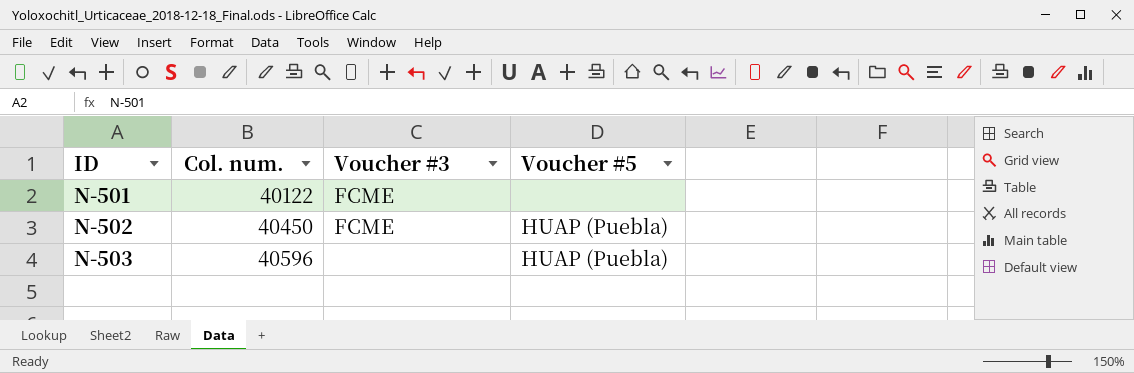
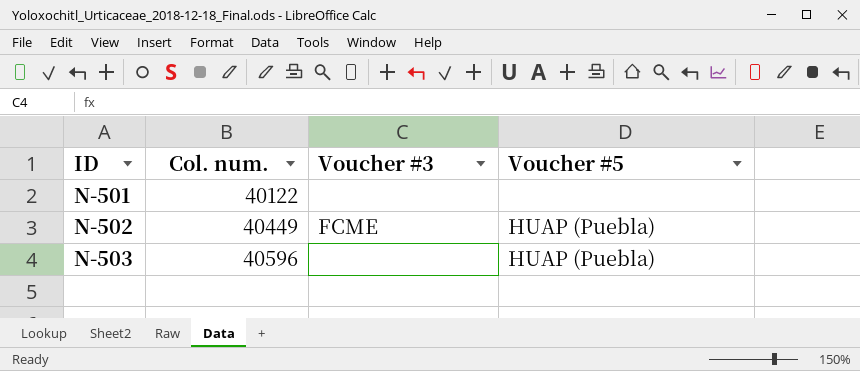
N-501 | Voucher #3: FCME -> none
N-502 | Col. num.: 40450 -> 40449

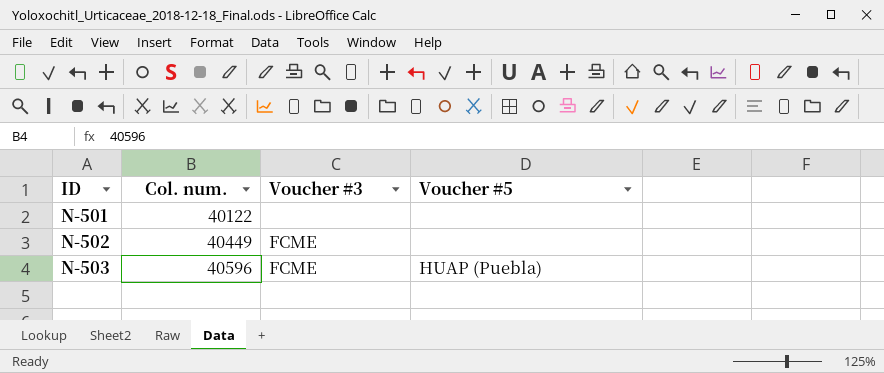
N-502 | Voucher #5: HUAP (Puebla) -> none
N-503 | Voucher #3: none -> FCME

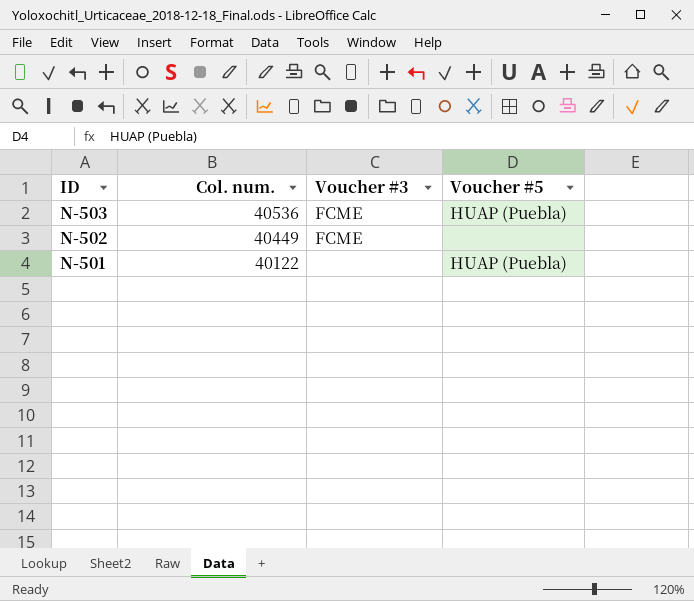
row order: ID ascending -> ID descending
N-503 | Col. num.: 40596 -> 40536
N-501 | Voucher #5: none -> HUAP (Puebla)

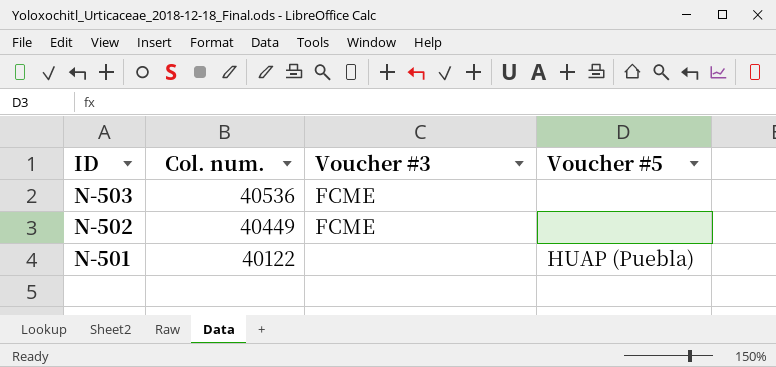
N-503 | Voucher #5: HUAP (Puebla) -> none

